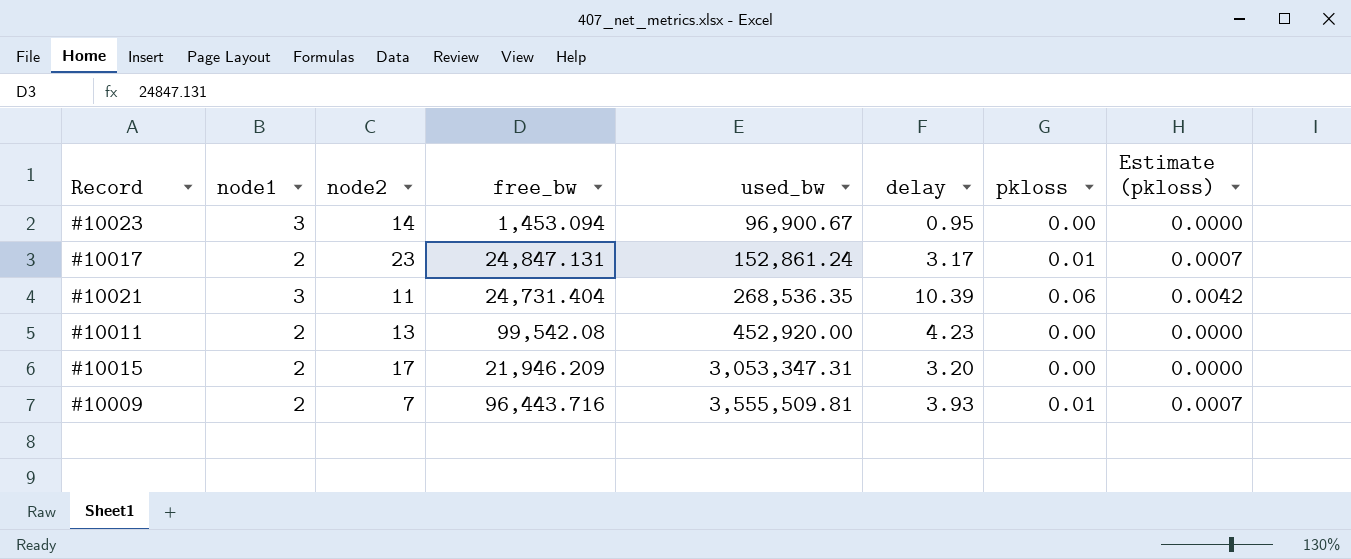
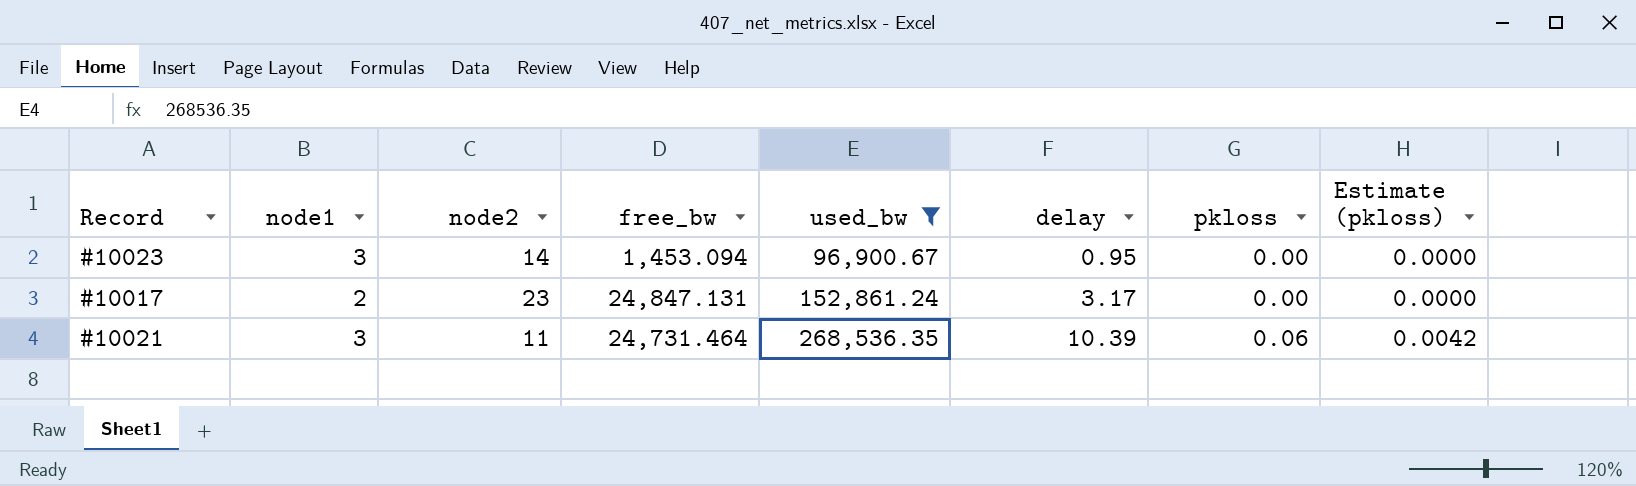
filter: none -> used_bw <= 268,536.35
#10017 | pkloss: 0.01 -> 0.00
#10017 | Estimate (pkloss): 0.0007 -> 0.0000
#10021 | free_bw: 24,731.404 -> 24,731.464

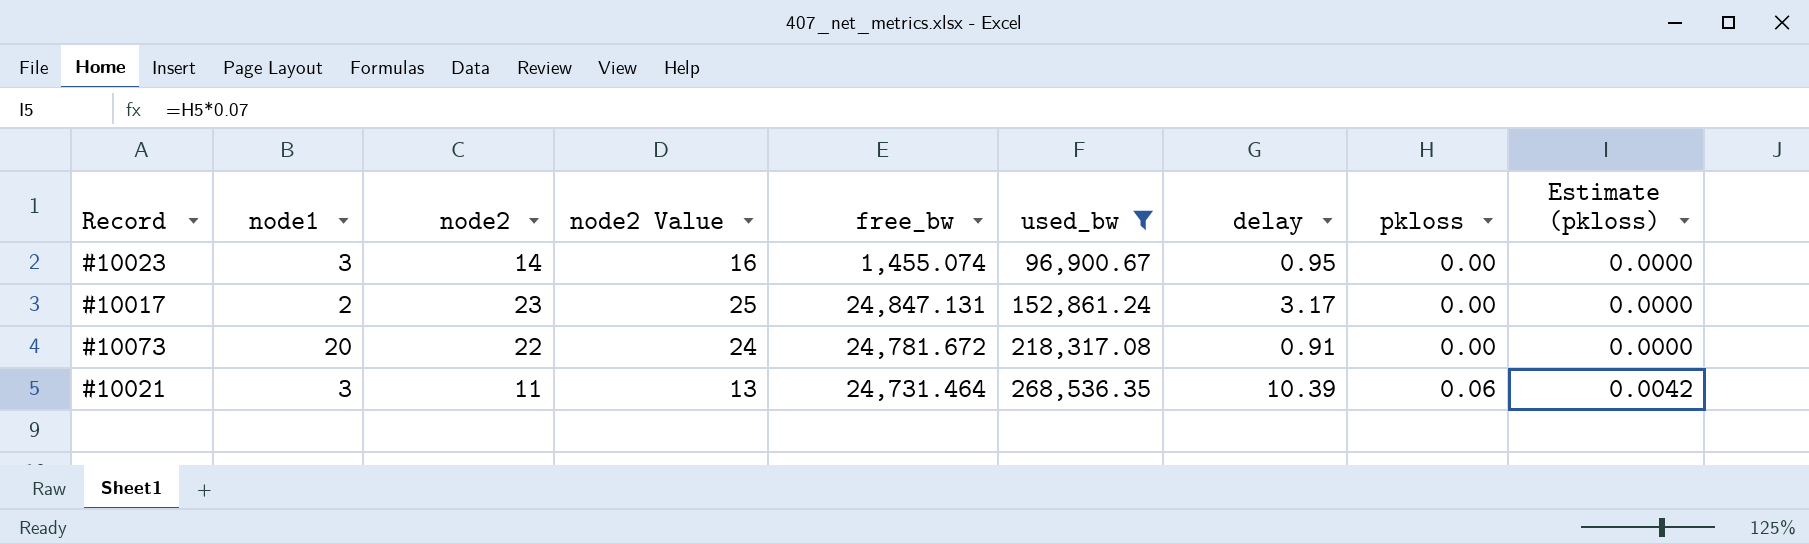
column node2 Value | formula: none -> [node2] + 2
#10023 | free_bw: 1,453.094 -> 1,455.074
row #10073: none -> 20 | 22 | 24 | 24,781.672 | 218,317.08 | 0.91 | 0.00 | 0.0000

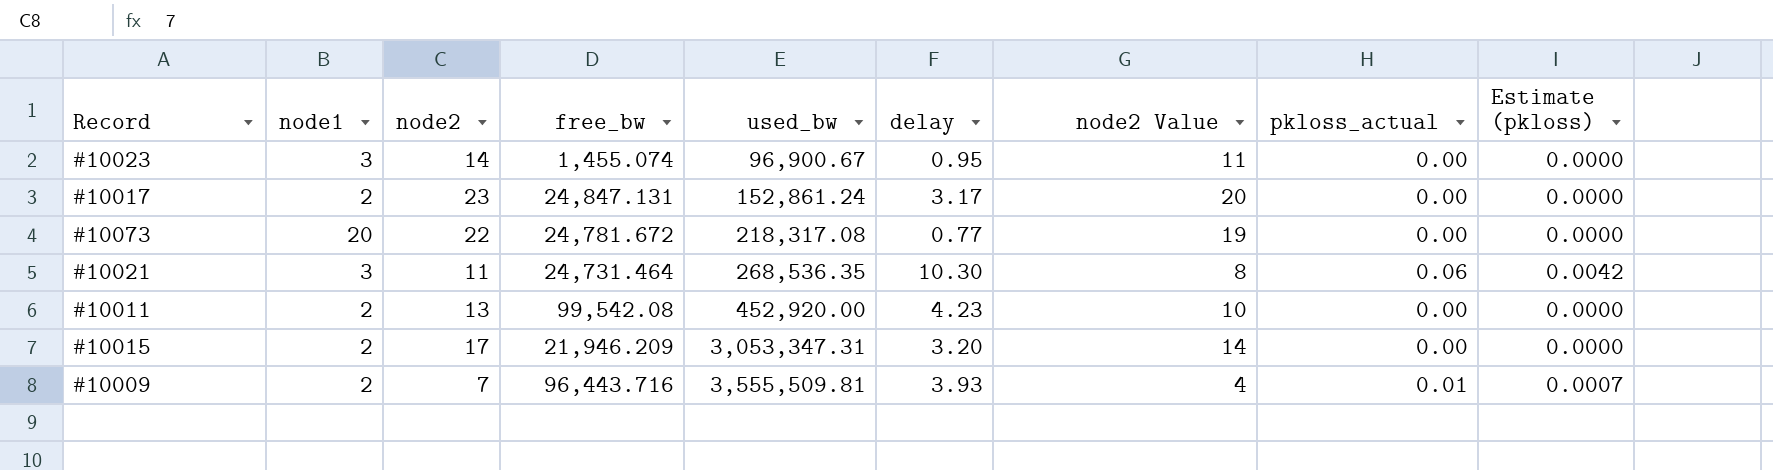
filter: used_bw <= 268,536.35 -> none
column node2 Value | formula: [node2] + 2 -> [node2] - 3
column node2 Value | position: 4 -> 7
column name: pkloss -> pkloss_actual
#10073 | delay: 0.91 -> 0.77
#10021 | delay: 10.39 -> 10.30

